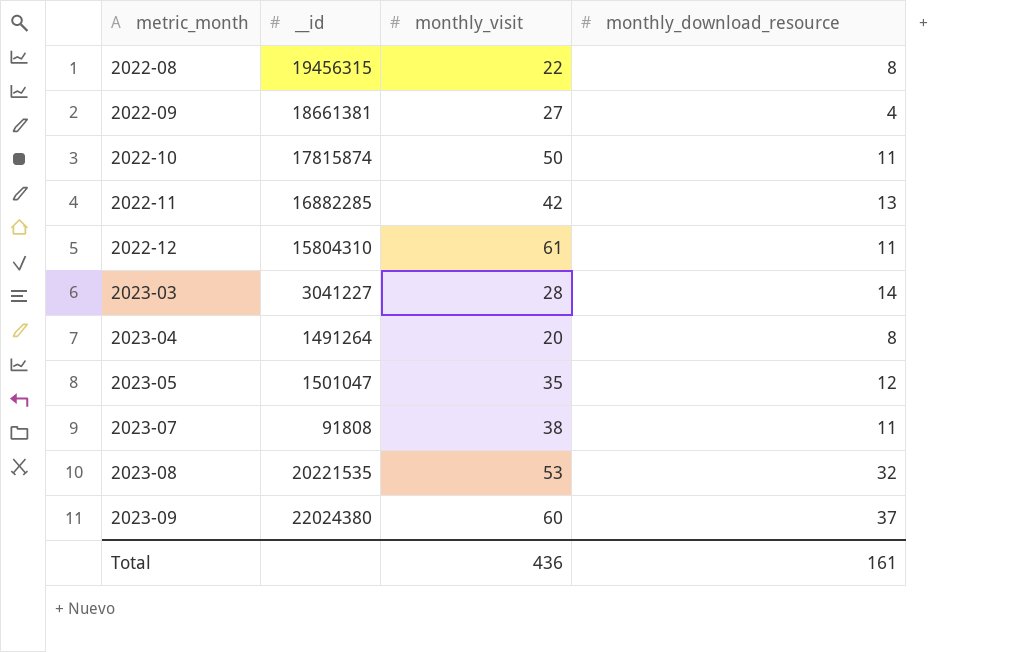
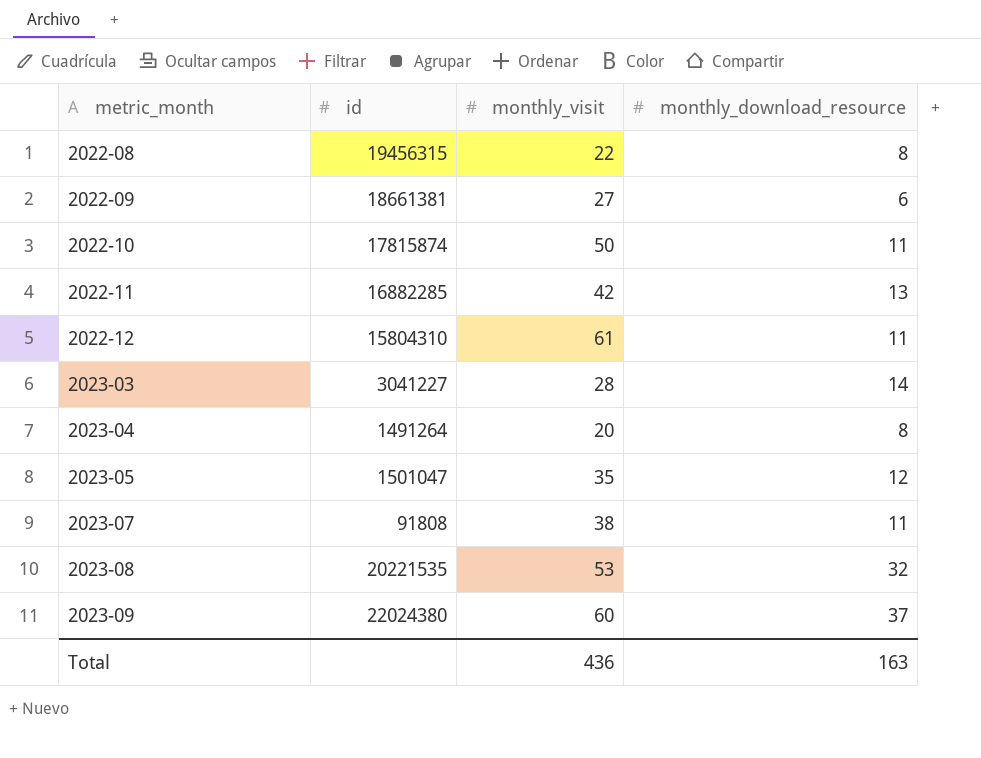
column name: __id -> id
2022-09 | monthly_download_resource: 4 -> 6
Total | monthly_download_resource: 161 -> 163

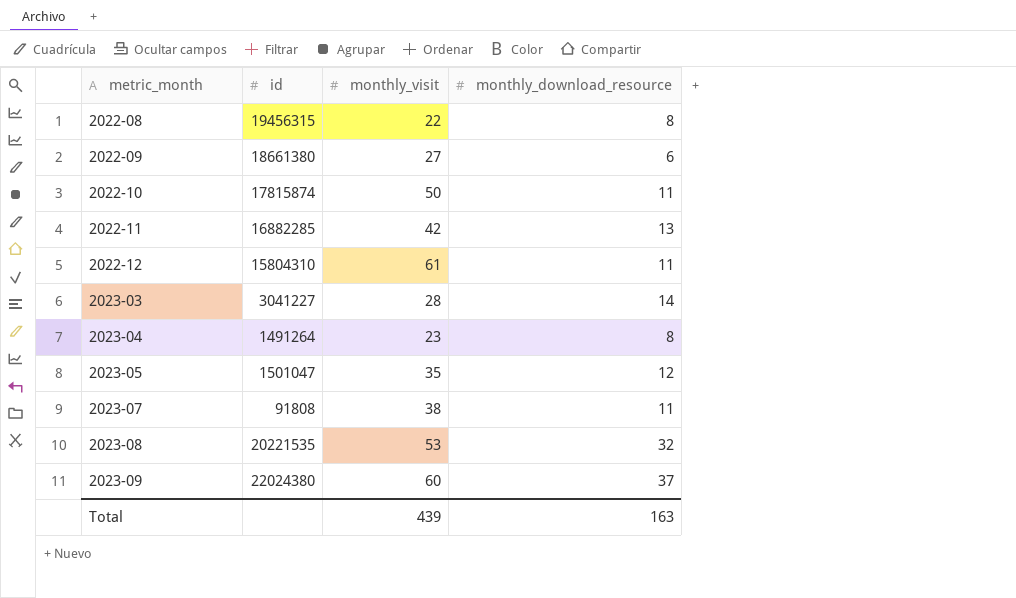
2022-09 | id: 18661381 -> 18661380
2023-04 | monthly_visit: 20 -> 23
Total | monthly_visit: 436 -> 439

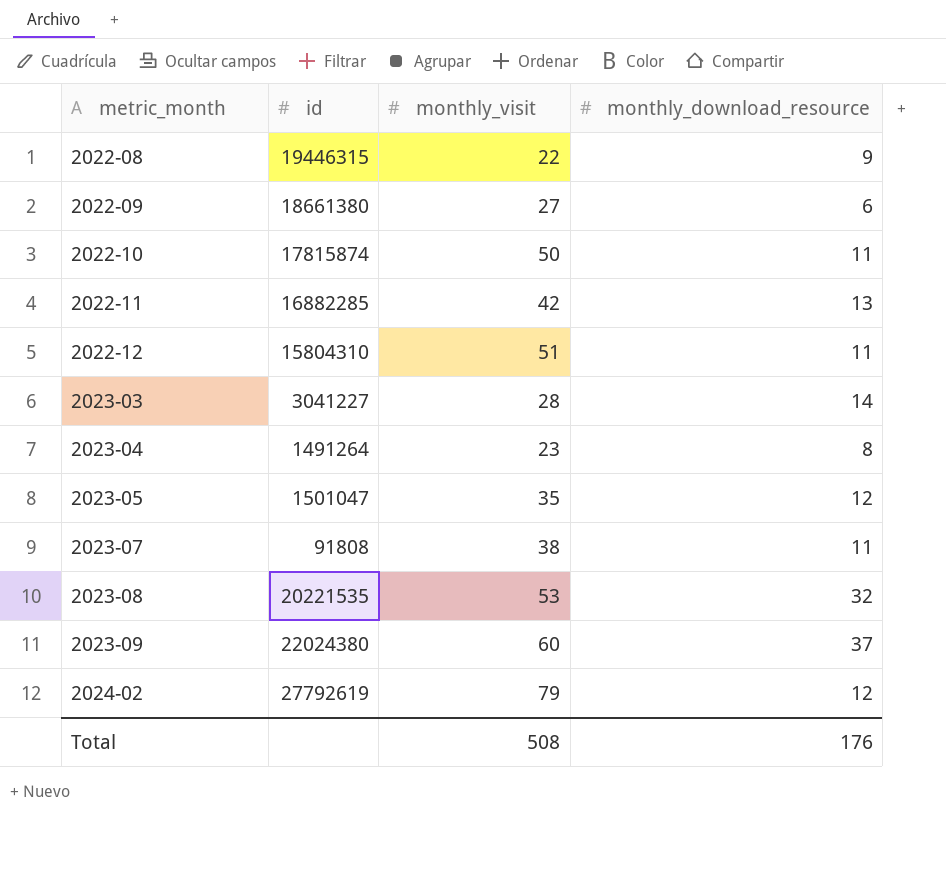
2022-08 | id: 19456315 -> 19446315
2022-08 | monthly_download_resource: 8 -> 9
2022-12 | monthly_visit: 61 -> 51
row 2024-02: none -> 27792619 | 79 | 12
Total | monthly_visit: 439 -> 508
Total | monthly_download_resource: 163 -> 176

